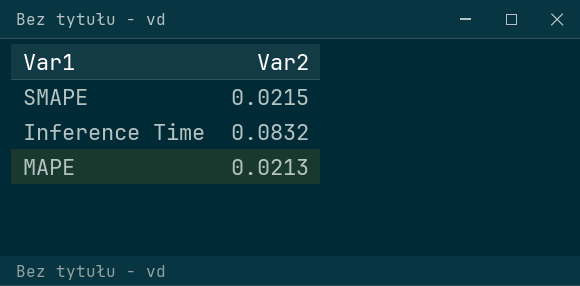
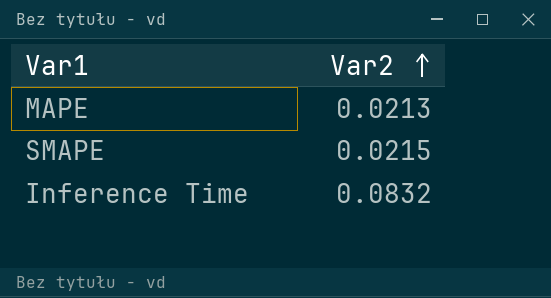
row order: none -> Var2 ascending

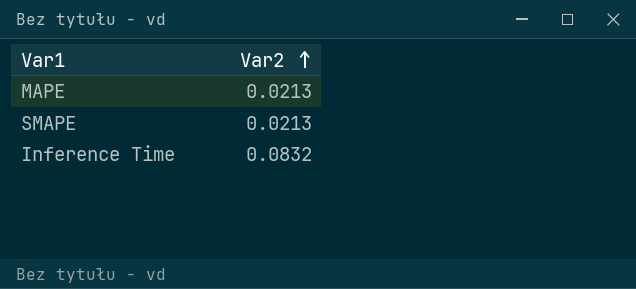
SMAPE | Var2: 0.0215 -> 0.0213

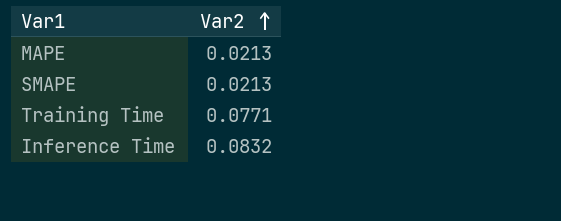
row Training Time: none -> 0.0771

